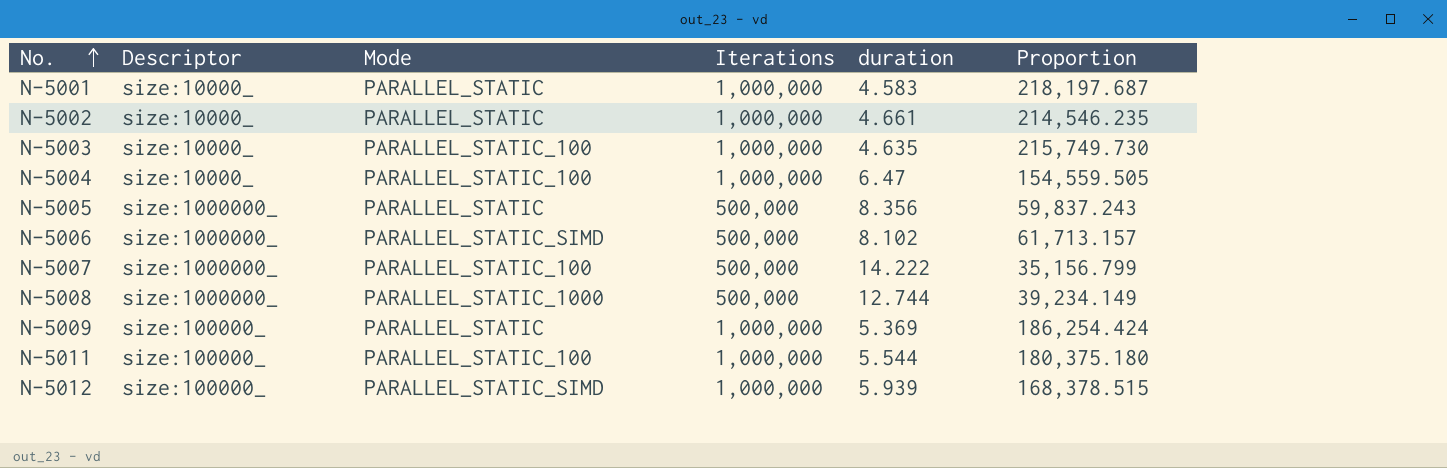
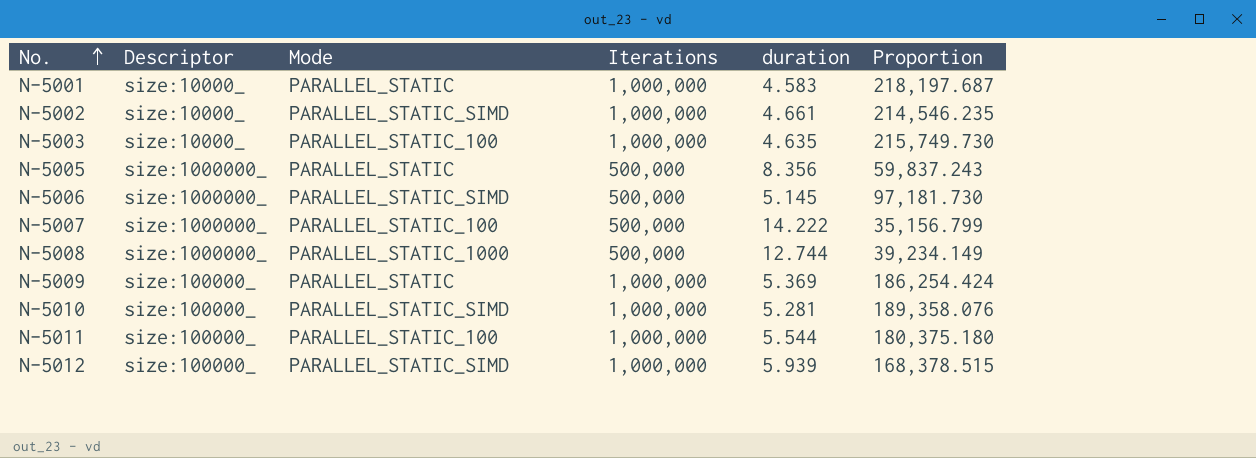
row N-5004: size:10000_ | PARALLEL_STATIC_100 | 1,000,000 | 6.47 | 154,559.505 -> none
N-5002 | Mode: PARALLEL_STATIC -> PARALLEL_STATIC_SIMD
N-5006 | duration: 8.102 -> 5.145
N-5006 | Proportion: 61,713.157 -> 97,181.730
row N-5010: none -> size:100000_ | PARALLEL_STATIC_SIMD | 1,000,000 | 5.281 | 189,358.076

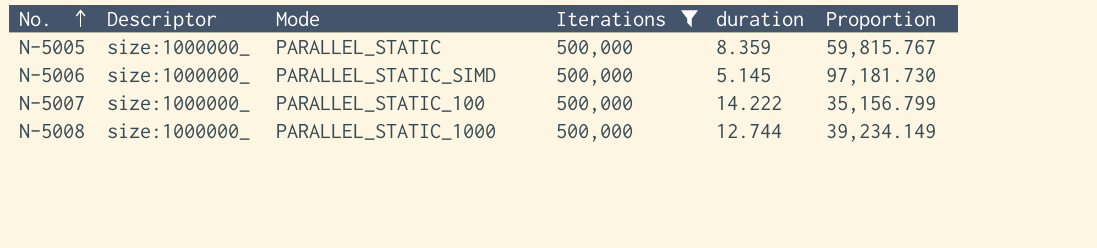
filter: none -> Iterations = 500,000
N-5005 | duration: 8.356 -> 8.359
N-5005 | Proportion: 59,837.243 -> 59,815.767

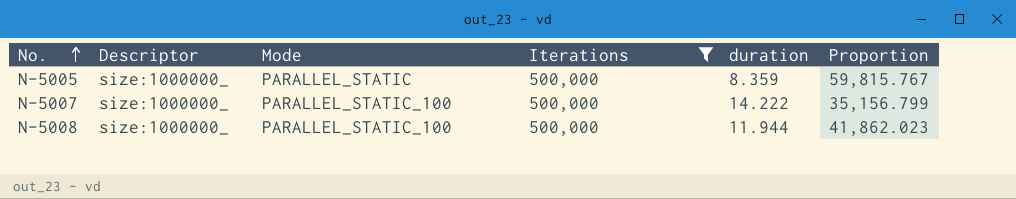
row N-5006: size:1000000_ | PARALLEL_STATIC_SIMD | 500,000 | 5.145 | 97,181.730 -> none
N-5008 | Mode: PARALLEL_STATIC_1000 -> PARALLEL_STATIC_100
N-5008 | duration: 12.744 -> 11.944
N-5008 | Proportion: 39,234.149 -> 41,862.023

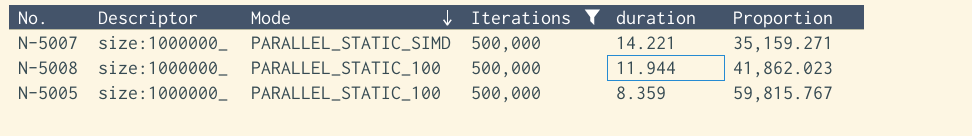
row order: No. ascending -> Mode descending
N-5007 | Mode: PARALLEL_STATIC_100 -> PARALLEL_STATIC_SIMD
N-5007 | duration: 14.222 -> 14.221
N-5007 | Proportion: 35,156.799 -> 35,159.271
N-5005 | Mode: PARALLEL_STATIC -> PARALLEL_STATIC_100

